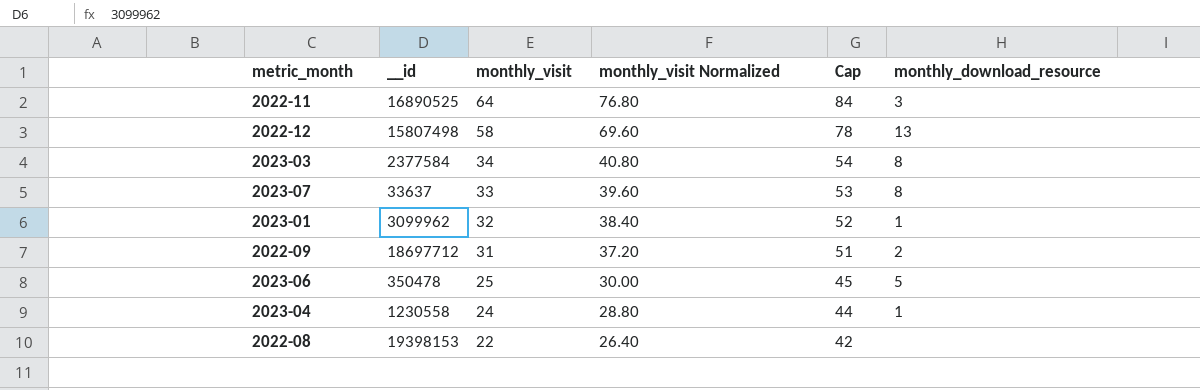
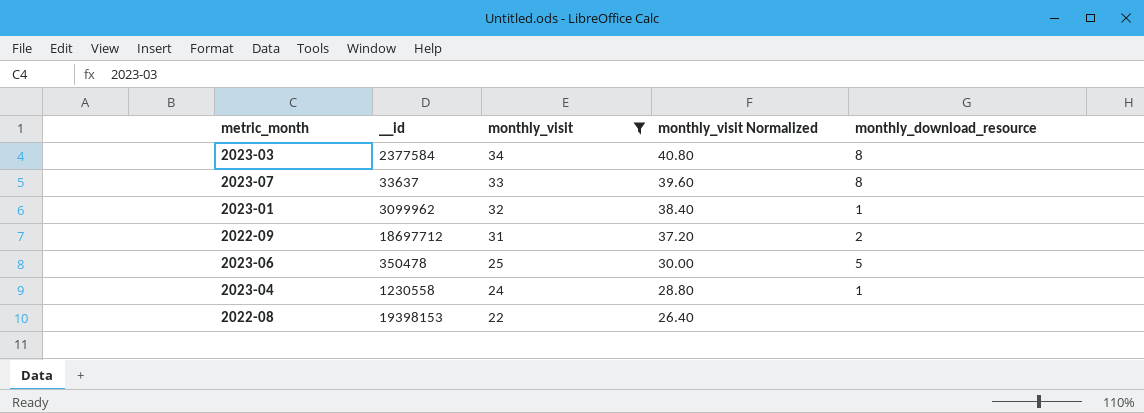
filter: none -> monthly_visit <= 34
column Cap | formula: [monthly_visit] + 20 -> none

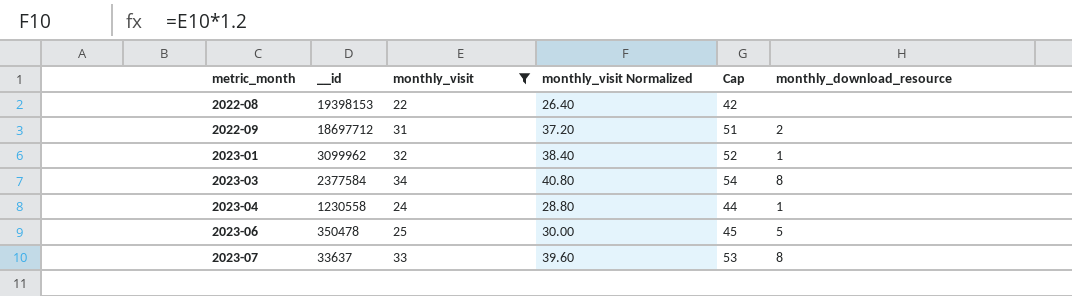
row order: monthly_visit descending -> metric_month ascending
column Cap | formula: none -> [monthly_visit] + 20

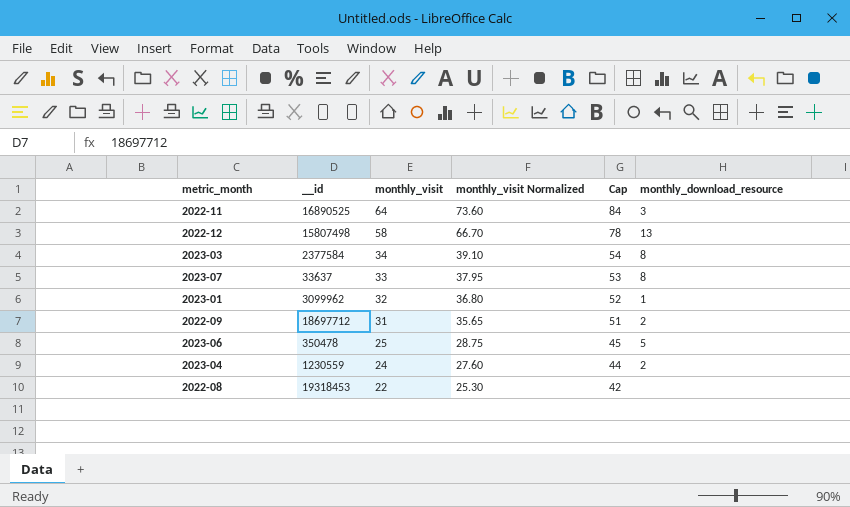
filter: monthly_visit <= 34 -> none
row order: metric_month ascending -> monthly_visit descending
column monthly_visit Normalized | formula: [monthly_visit] * 1.2 -> [monthly_visit] * 1.15
2023-04 | __id: 1230558 -> 1230559
2023-04 | monthly_download_resource: 1 -> 2
2022-08 | __id: 19398153 -> 19318453

